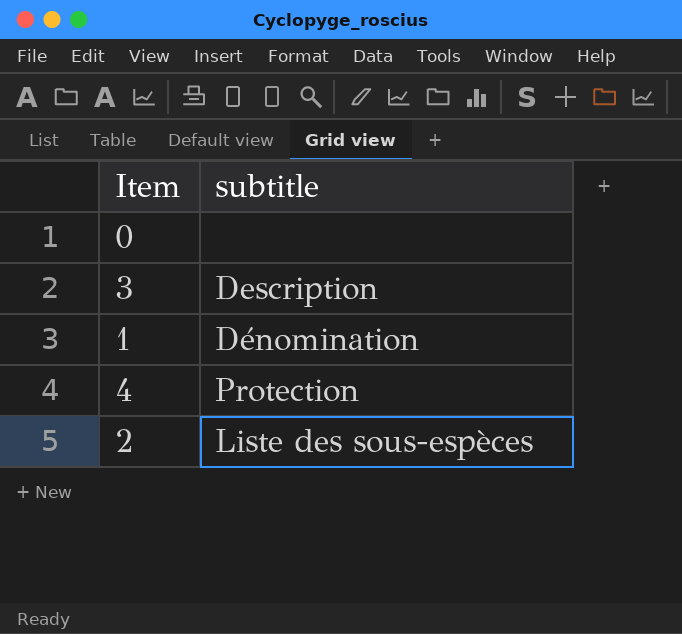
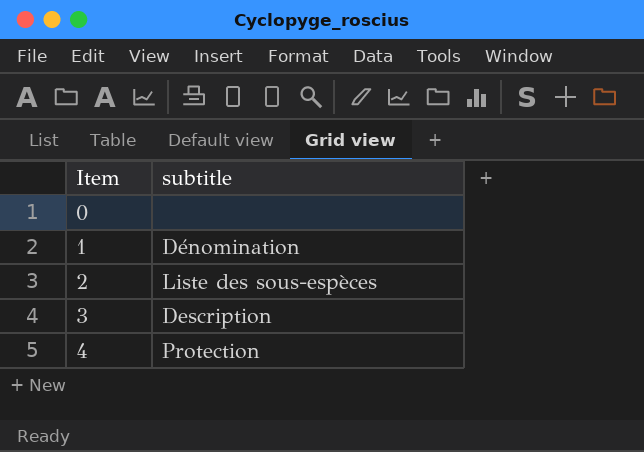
row order: none -> Item ascending

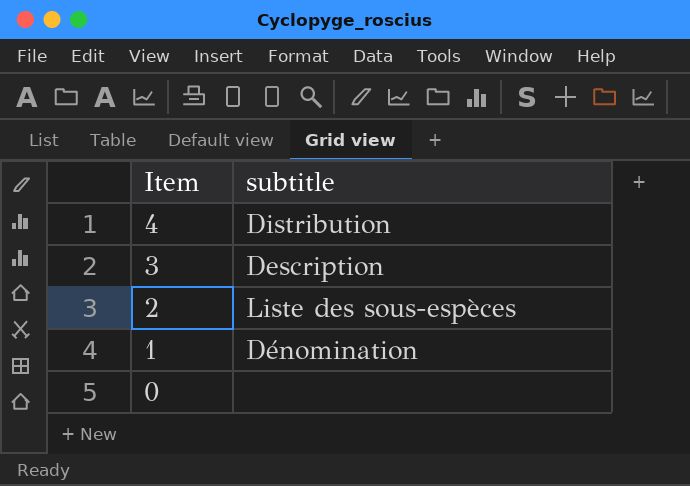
row order: Item ascending -> Item descending
4 | subtitle: Protection -> Distribution

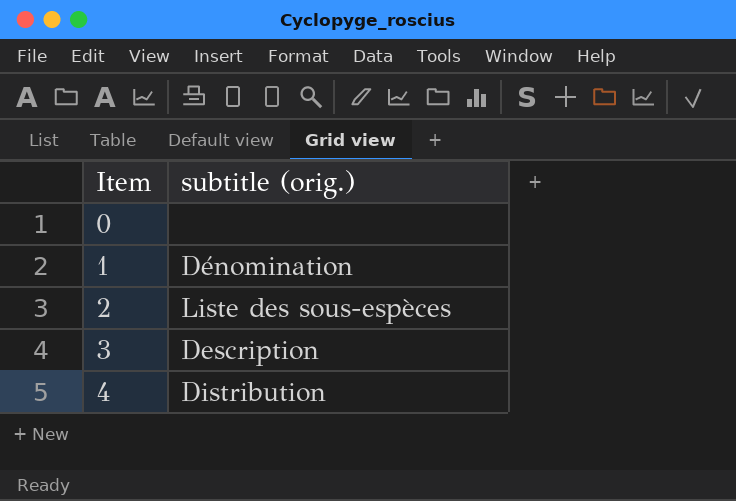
row order: Item descending -> Item ascending
column name: subtitle -> subtitle (orig.)

